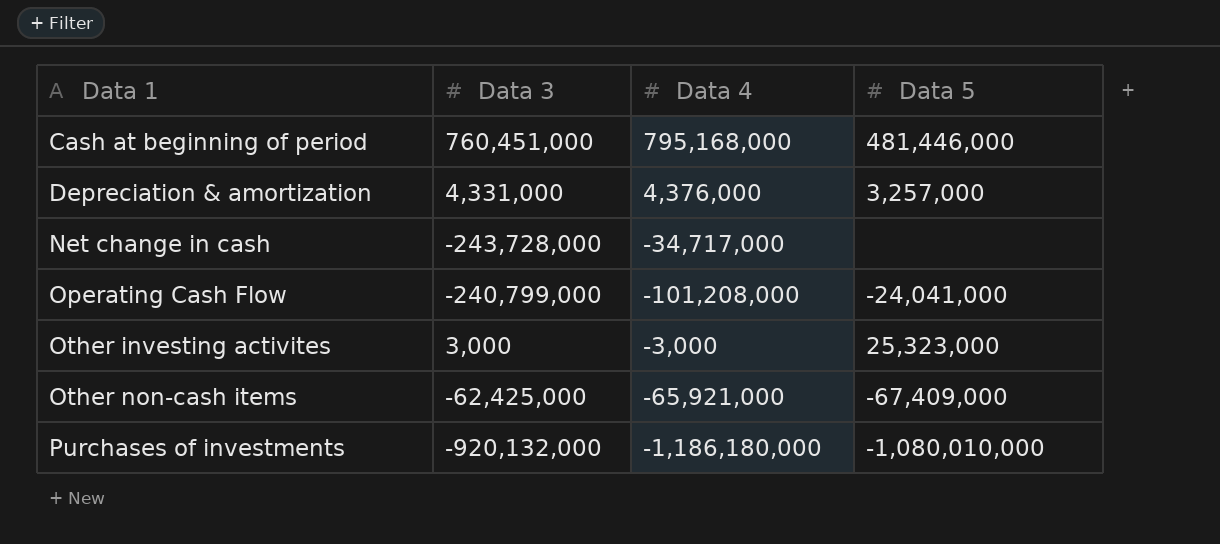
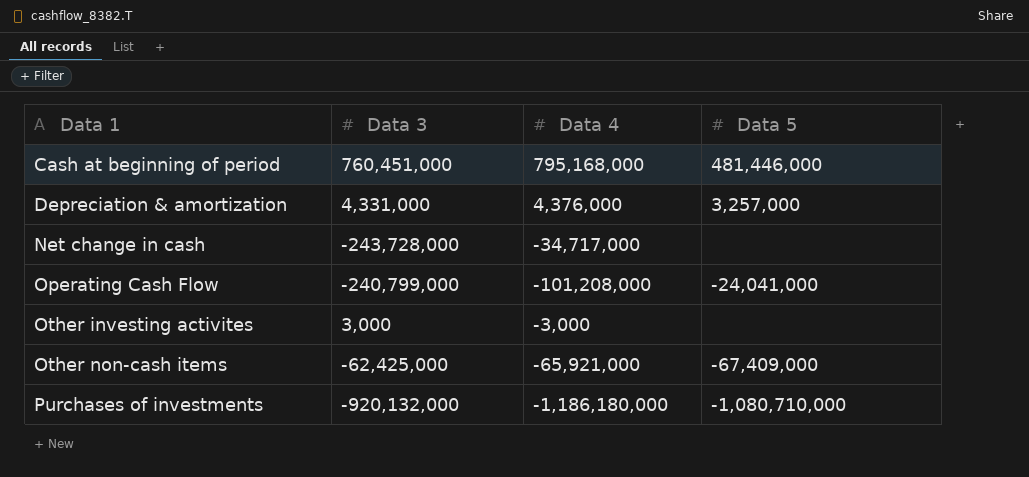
Other investing activites | Data 5: 25,323,000 -> none
Purchases of investments | Data 5: -1,080,010,000 -> -1,080,710,000

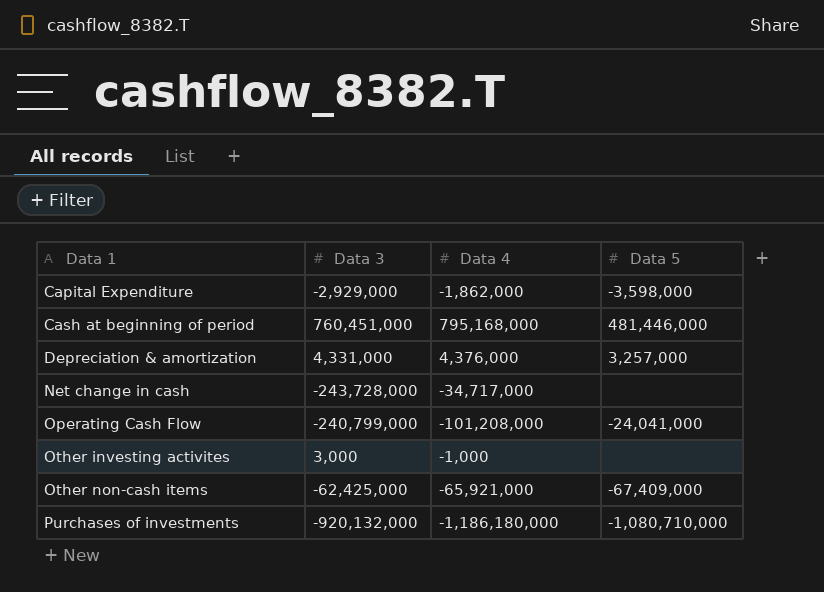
row Capital Expenditure: none -> -2,929,000 | -1,862,000 | -3,598,000
Other investing activites | Data 4: -3,000 -> -1,000

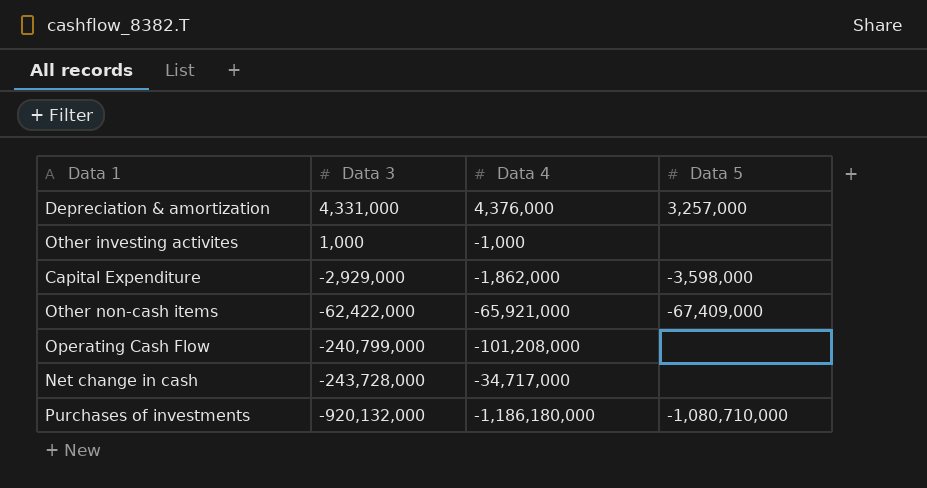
row order: Data 1 ascending -> Data 3 descending
row Cash at beginning of period: 760,451,000 | 795,168,000 | 481,446,000 -> none
Other investing activites | Data 3: 3,000 -> 1,000
Other non-cash items | Data 3: -62,425,000 -> -62,422,000
Operating Cash Flow | Data 5: -24,041,000 -> none

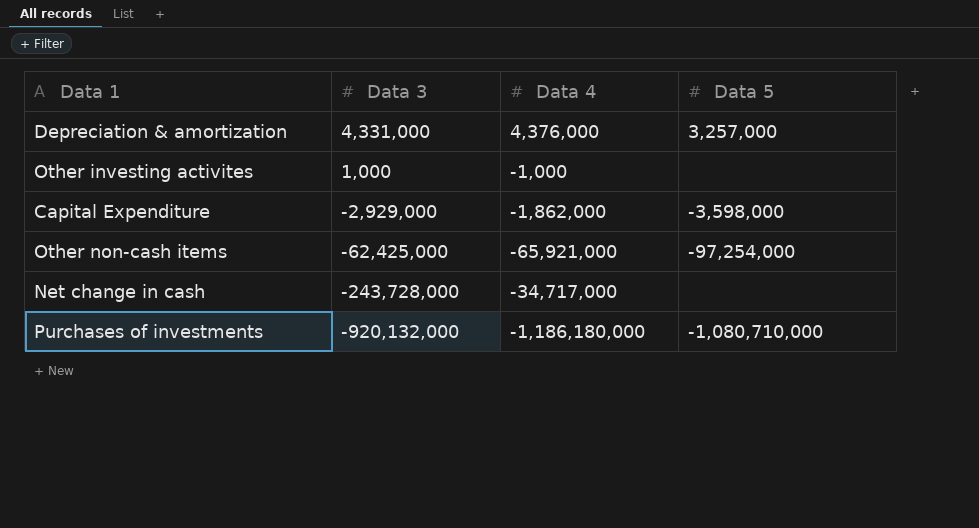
row Operating Cash Flow: -240,799,000 | -101,208,000 | none -> none
Other non-cash items | Data 3: -62,422,000 -> -62,425,000
Other non-cash items | Data 5: -67,409,000 -> -97,254,000

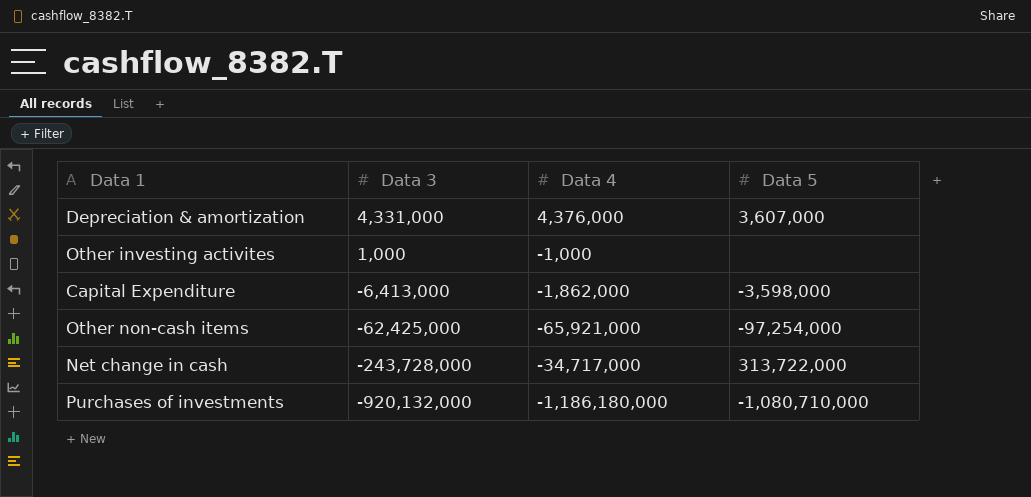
Depreciation & amortization | Data 5: 3,257,000 -> 3,607,000
Capital Expenditure | Data 3: -2,929,000 -> -6,413,000
Net change in cash | Data 5: none -> 313,722,000

